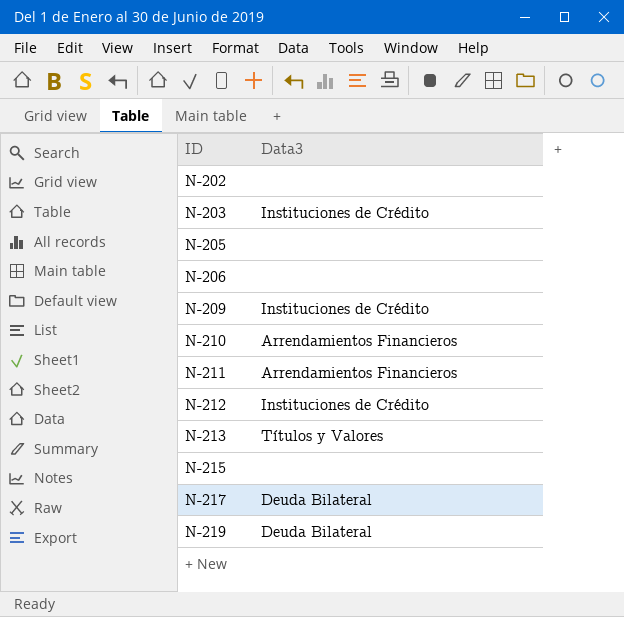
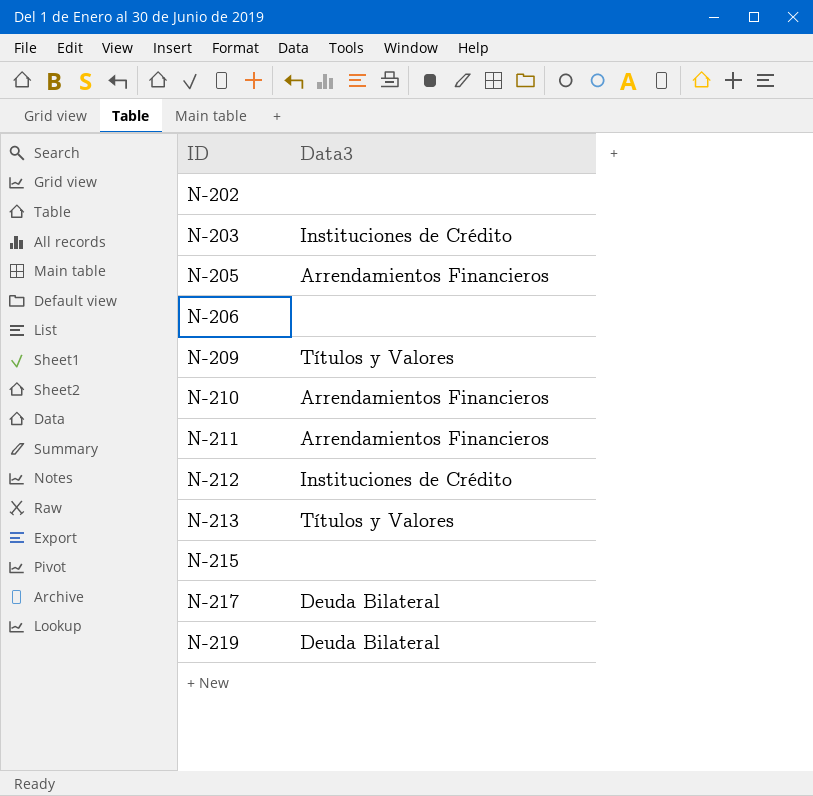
N-205 | Data3: none -> Arrendamientos Financieros
N-209 | Data3: Instituciones de Crédito -> Títulos y Valores

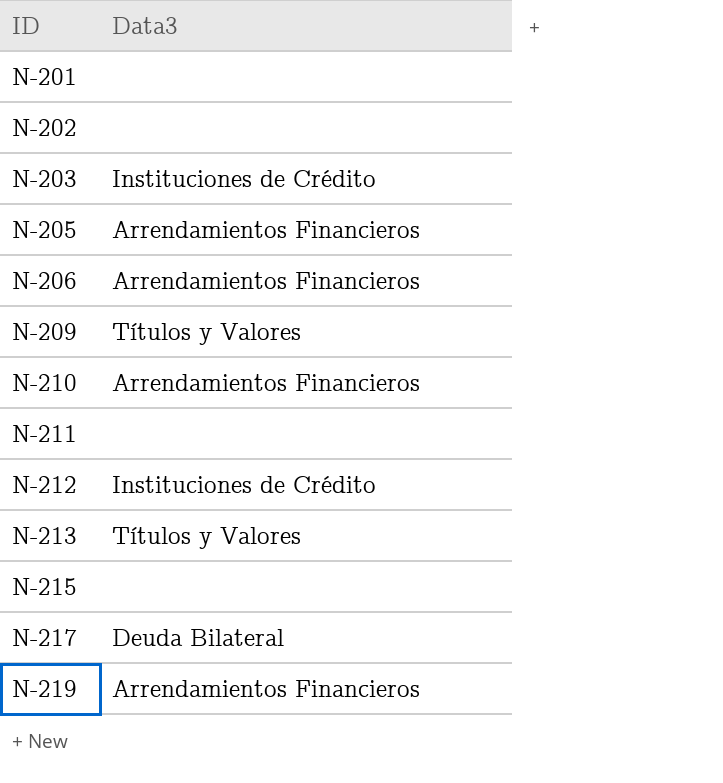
row N-201: none -> none
N-206 | Data3: none -> Arrendamientos Financieros
N-211 | Data3: Arrendamientos Financieros -> none
N-219 | Data3: Deuda Bilateral -> Arrendamientos Financieros

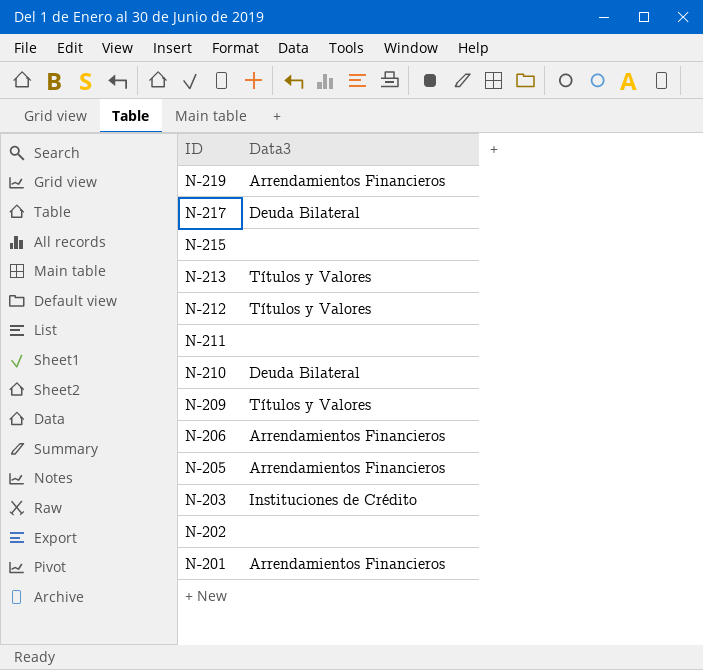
row order: ID ascending -> ID descending
N-212 | Data3: Instituciones de Crédito -> Títulos y Valores
N-210 | Data3: Arrendamientos Financieros -> Deuda Bilateral
N-201 | Data3: none -> Arrendamientos Financieros

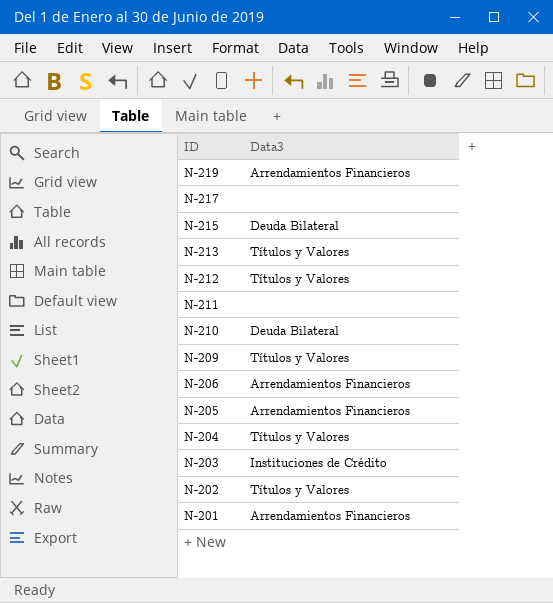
N-217 | Data3: Deuda Bilateral -> none
N-215 | Data3: none -> Deuda Bilateral
row N-204: none -> Títulos y Valores
N-202 | Data3: none -> Títulos y Valores

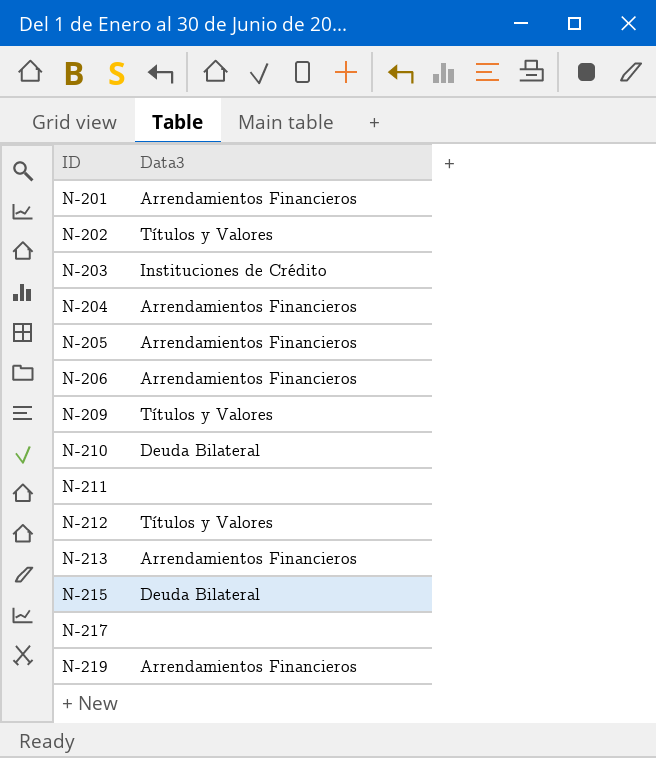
row order: ID descending -> ID ascending
N-204 | Data3: Títulos y Valores -> Arrendamientos Financieros
N-213 | Data3: Títulos y Valores -> Arrendamientos Financieros

